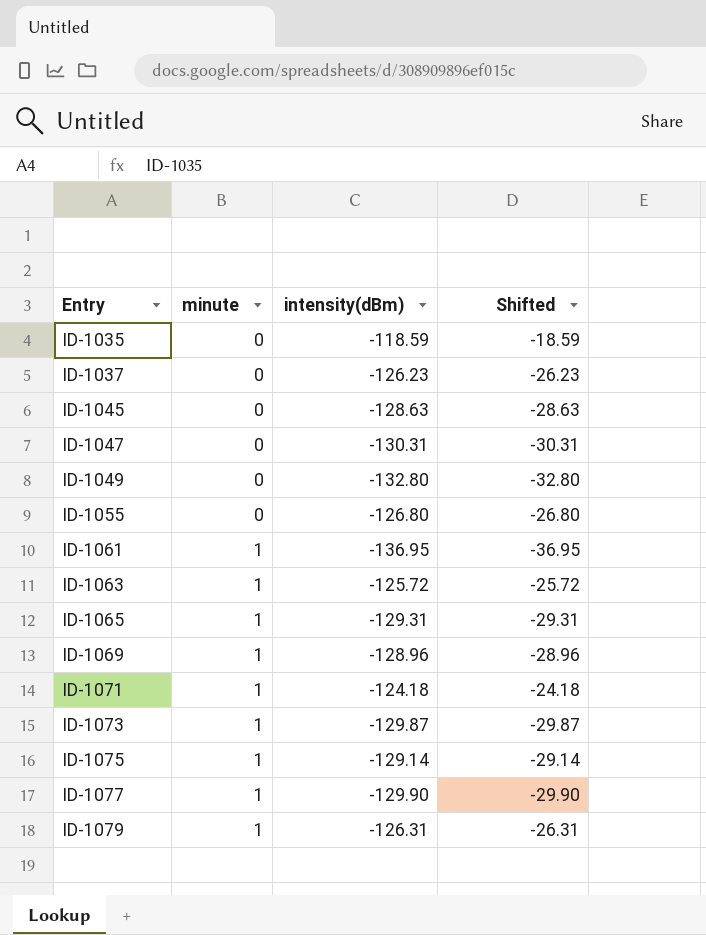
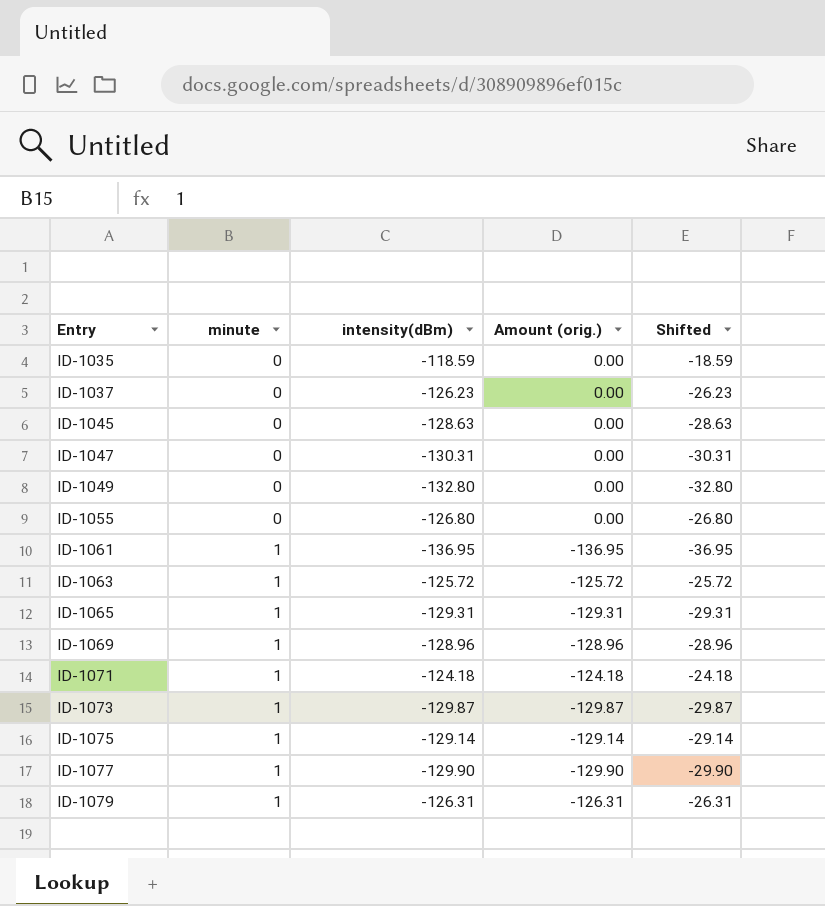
column Amount (orig.) | formula: none -> [minute] * [intensity(dBm)]

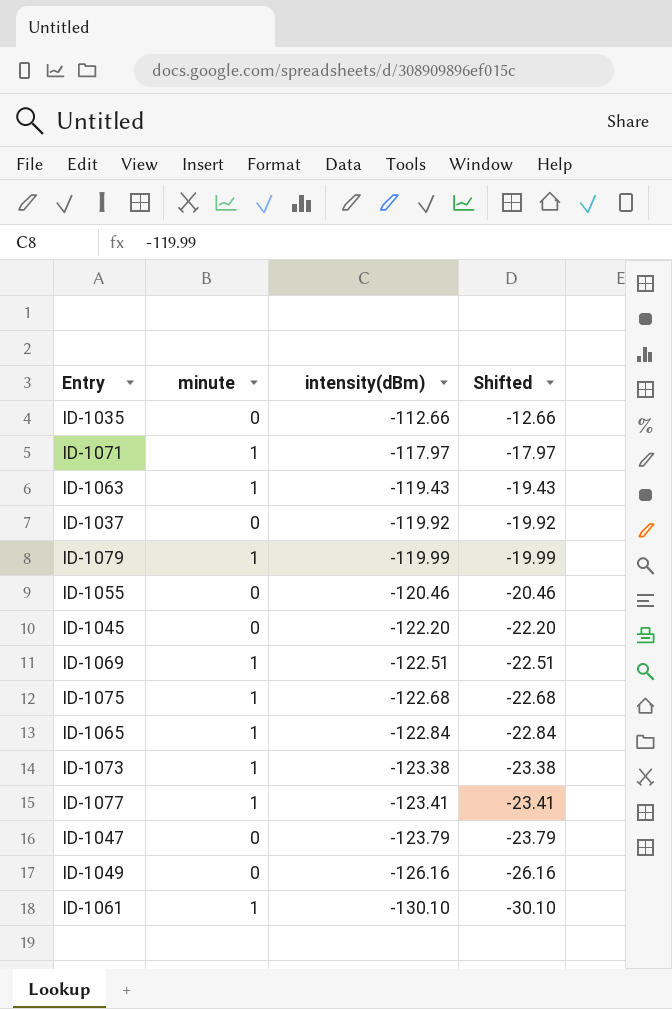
row order: Entry ascending -> intensity(dBm) descending
column Amount (orig.) | formula: [minute] * [intensity(dBm)] -> none
ID-1035 | intensity(dBm): -118.59 -> -112.66
ID-1035 | Shifted: -18.59 -> -12.66
ID-1071 | intensity(dBm): -124.18 -> -117.97
ID-1071 | Shifted: -24.18 -> -17.97
ID-1063 | intensity(dBm): -125.72 -> -119.43
ID-1063 | Shifted: -25.72 -> -19.43
ID-1037 | intensity(dBm): -126.23 -> -119.92
ID-1037 | Shifted: -26.23 -> -19.92
ID-1079 | intensity(dBm): -126.31 -> -119.99
ID-1079 | Shifted: -26.31 -> -19.99
ID-1055 | intensity(dBm): -126.80 -> -120.46
ID-1055 | Shifted: -26.80 -> -20.46
ID-1045 | intensity(dBm): -128.63 -> -122.20
ID-1045 | Shifted: -28.63 -> -22.20
ID-1069 | intensity(dBm): -128.96 -> -122.51
ID-1069 | Shifted: -28.96 -> -22.51
ID-1075 | intensity(dBm): -129.14 -> -122.68
ID-1075 | Shifted: -29.14 -> -22.68
ID-1065 | intensity(dBm): -129.31 -> -122.84
ID-1065 | Shifted: -29.31 -> -22.84
ID-1073 | intensity(dBm): -129.87 -> -123.38
ID-1073 | Shifted: -29.87 -> -23.38
ID-1077 | intensity(dBm): -129.90 -> -123.41
ID-1077 | Shifted: -29.90 -> -23.41
ID-1047 | intensity(dBm): -130.31 -> -123.79
ID-1047 | Shifted: -30.31 -> -23.79
ID-1049 | intensity(dBm): -132.80 -> -126.16
ID-1049 | Shifted: -32.80 -> -26.16
ID-1061 | intensity(dBm): -136.95 -> -130.10
ID-1061 | Shifted: -36.95 -> -30.10

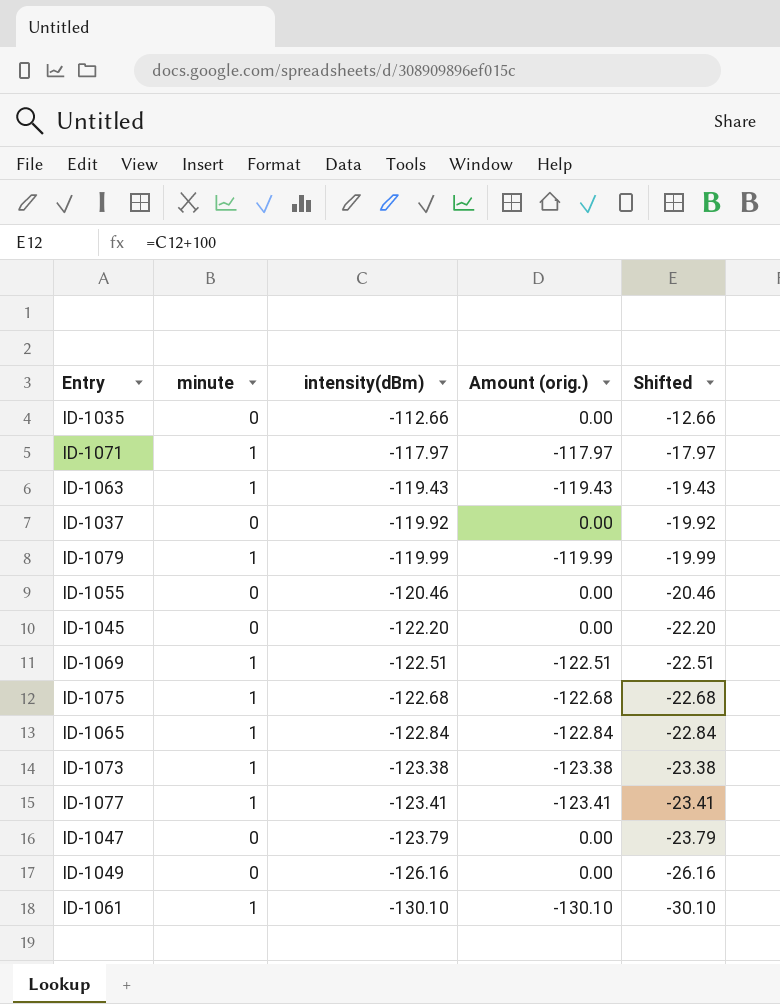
column Amount (orig.) | formula: none -> [minute] * [intensity(dBm)]

